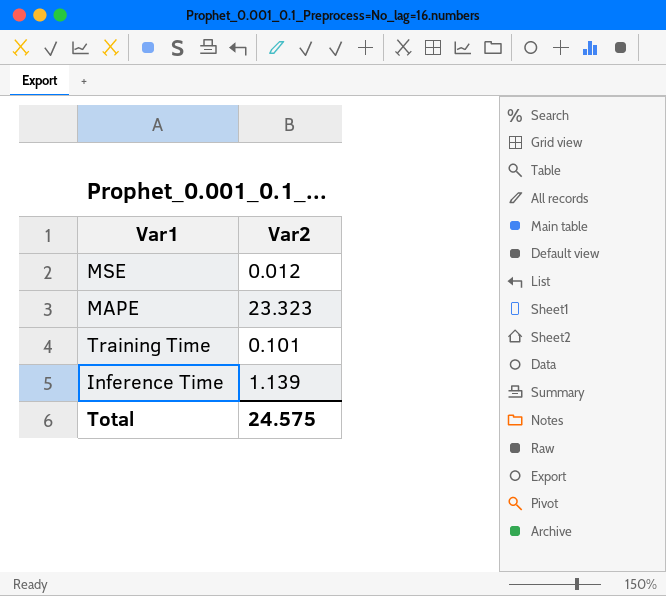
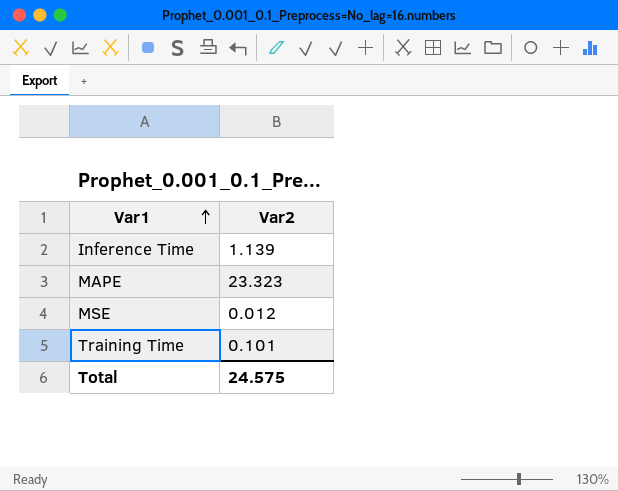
row order: none -> Var1 ascending

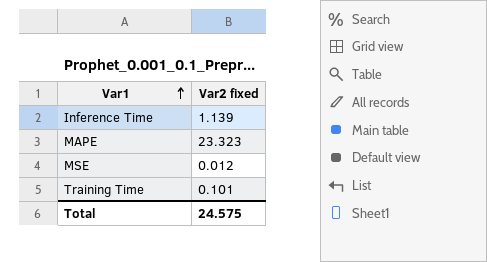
column name: Var2 -> Var2 fixed

